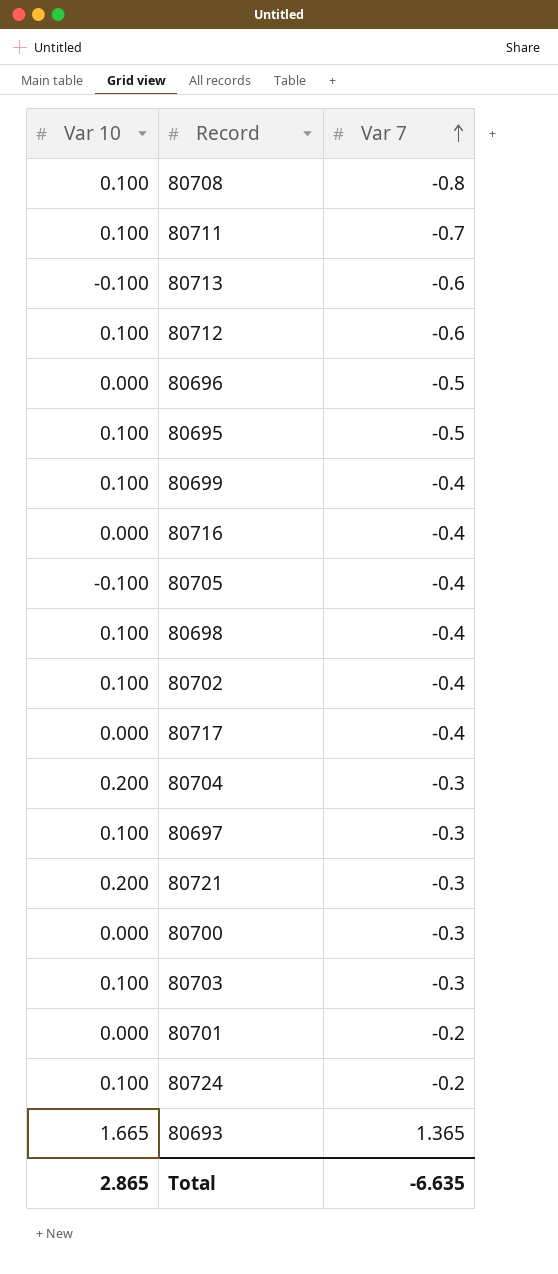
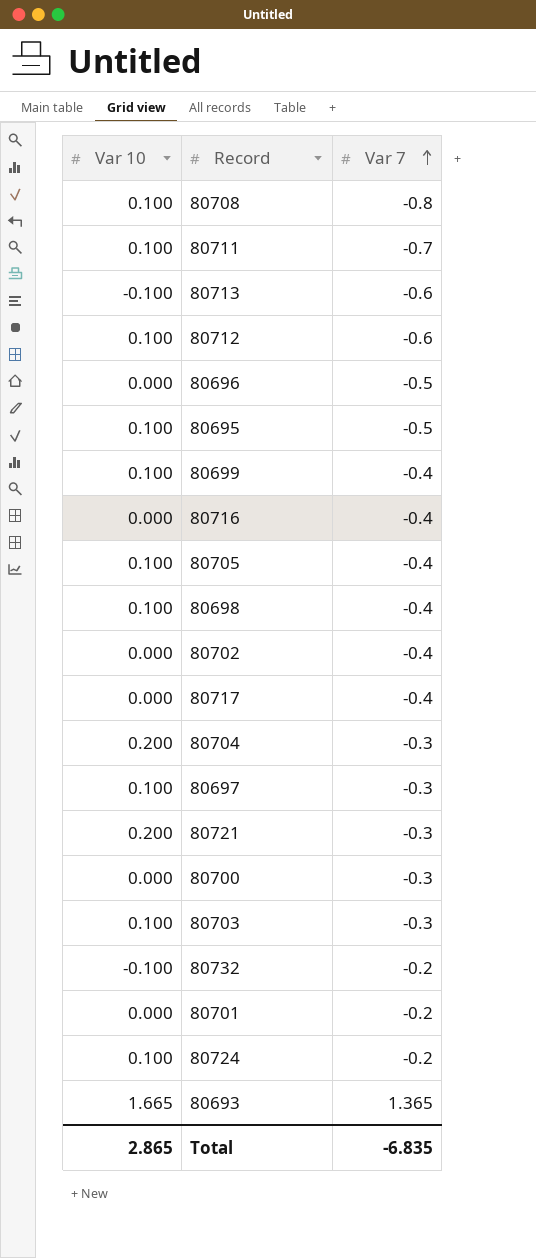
80705 | Var 10: -0.100 -> 0.100
80702 | Var 10: 0.100 -> 0.000
row 80732: none -> -0.100 | -0.2
Total | Var 7: -6.635 -> -6.835

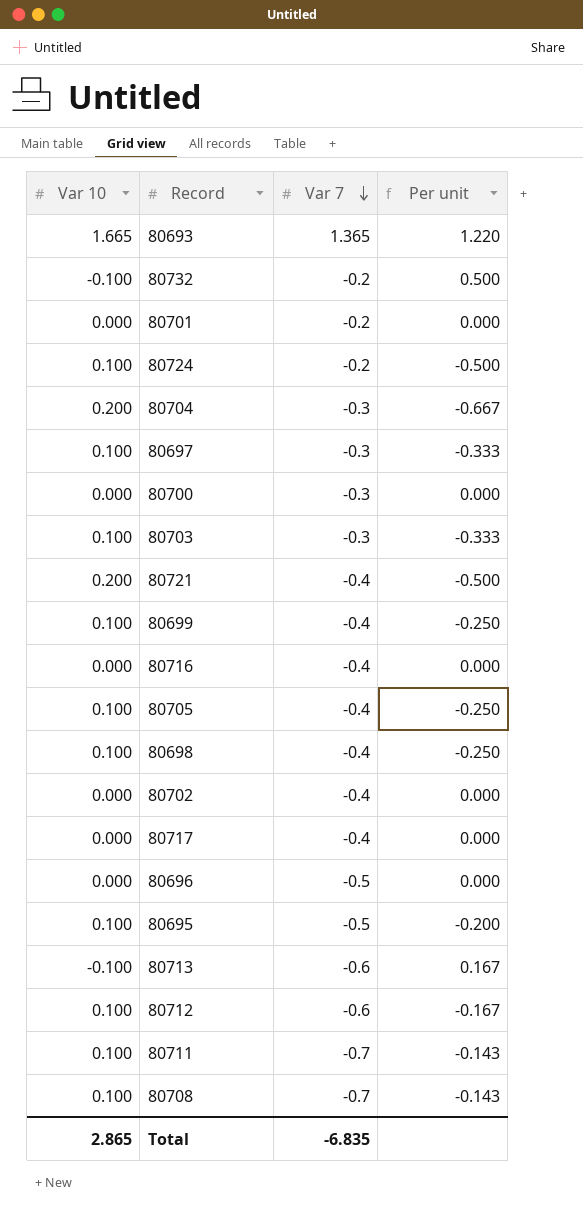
row order: Var 7 ascending -> Var 7 descending
column Per unit | formula: none -> [Var 10] / [Var 7]
80721 | Var 7: -0.3 -> -0.4
80708 | Var 7: -0.8 -> -0.7

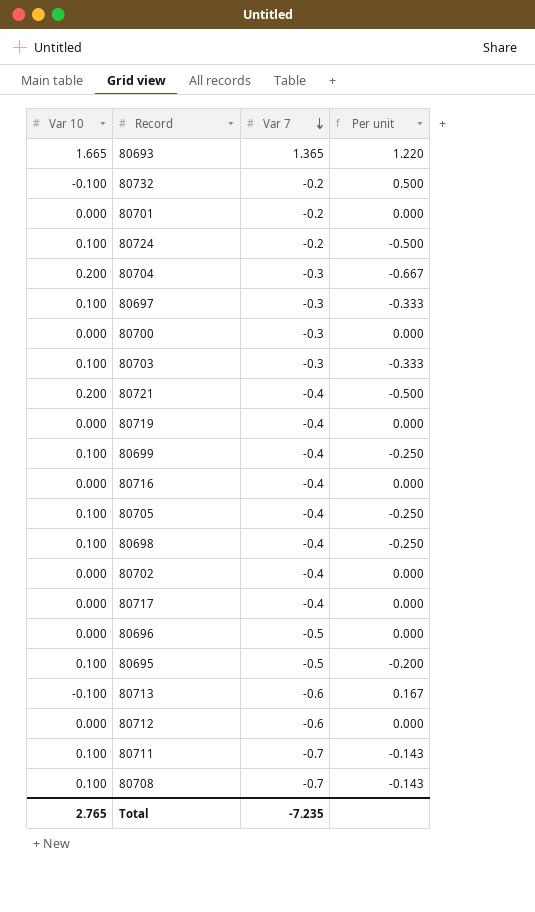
row 80719: none -> 0.000 | -0.4 | 0.000
80712 | Var 10: 0.100 -> 0.000
80712 | Per unit: -0.167 -> 0.000
Total | Var 10: 2.865 -> 2.765
Total | Var 7: -6.835 -> -7.235

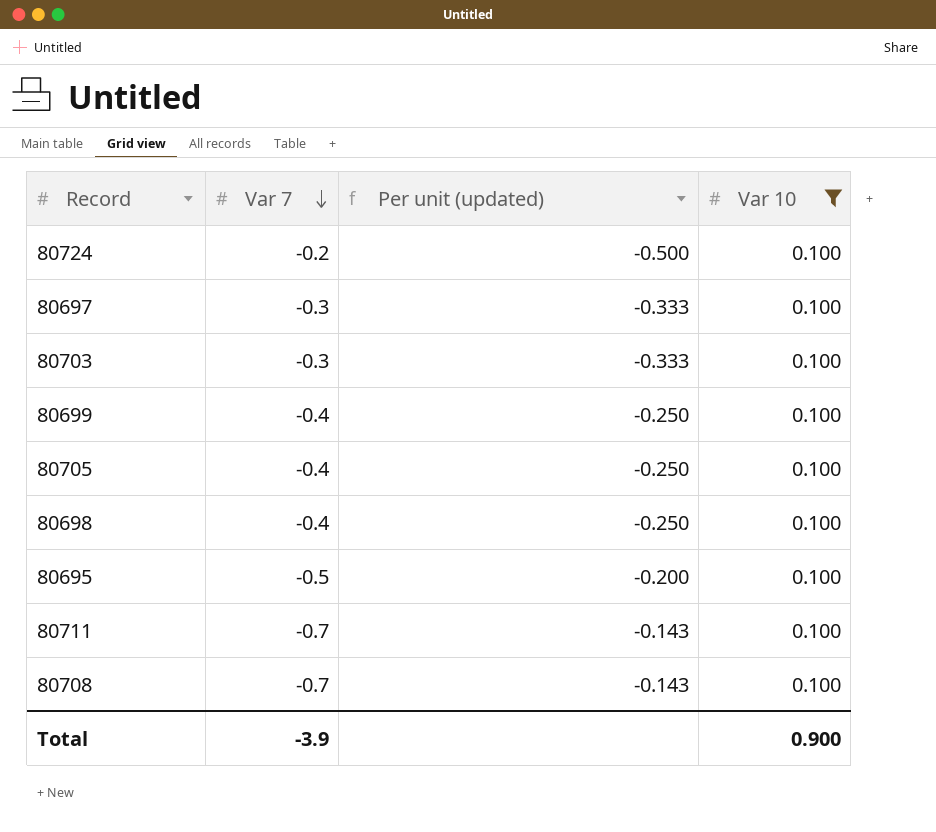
filter: none -> Var 10 = 0.100
column name: Per unit -> Per unit (updated)
column Var 10 | position: 1 -> 4
Total | Var 7: -7.235 -> -3.9
Total | Var 10: 2.765 -> 0.900

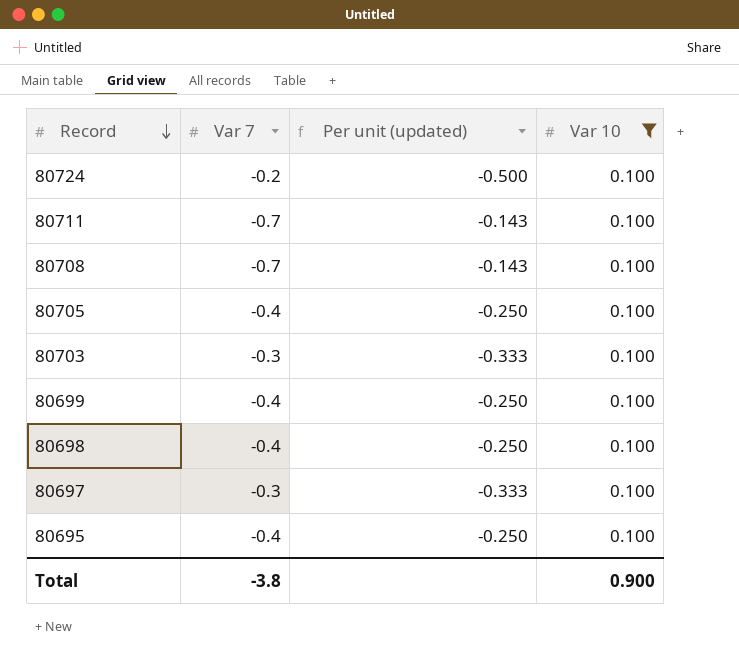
row order: Var 7 descending -> Record descending
80695 | Var 7: -0.5 -> -0.4
80695 | Per unit (updated): -0.200 -> -0.250
Total | Var 7: -3.9 -> -3.8

